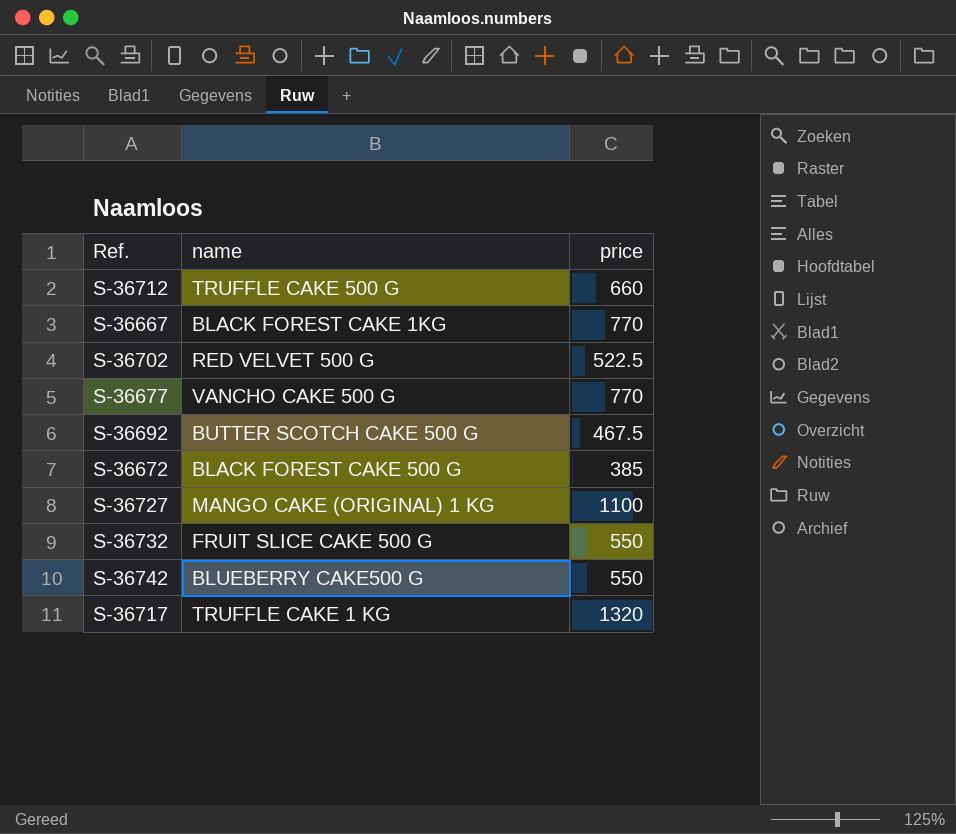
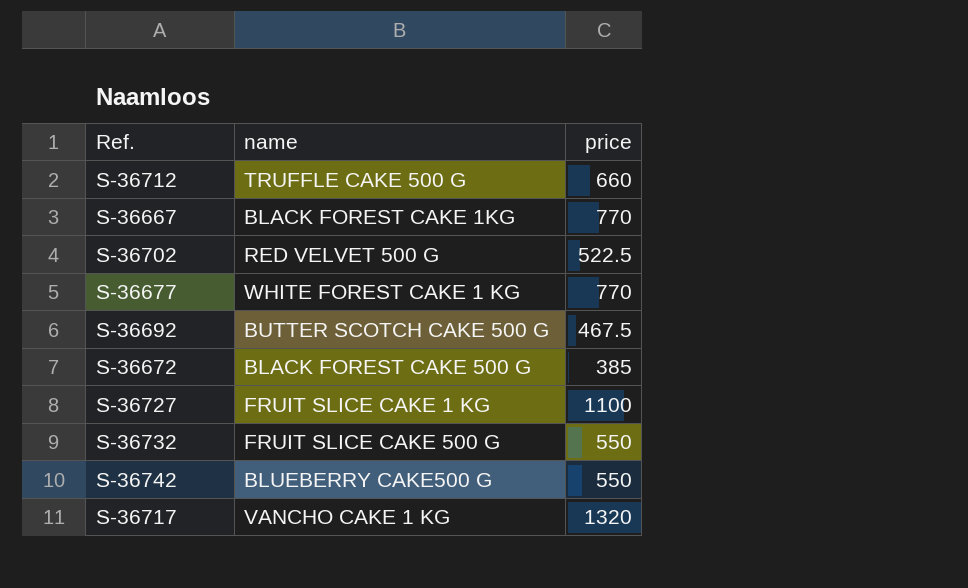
S-36677 | name: VANCHO CAKE 500 G -> WHITE FOREST CAKE 1 KG
S-36727 | name: MANGO CAKE (ORIGINAL) 1 KG -> FRUIT SLICE CAKE 1 KG
S-36717 | name: TRUFFLE CAKE 1 KG -> VANCHO CAKE 1 KG

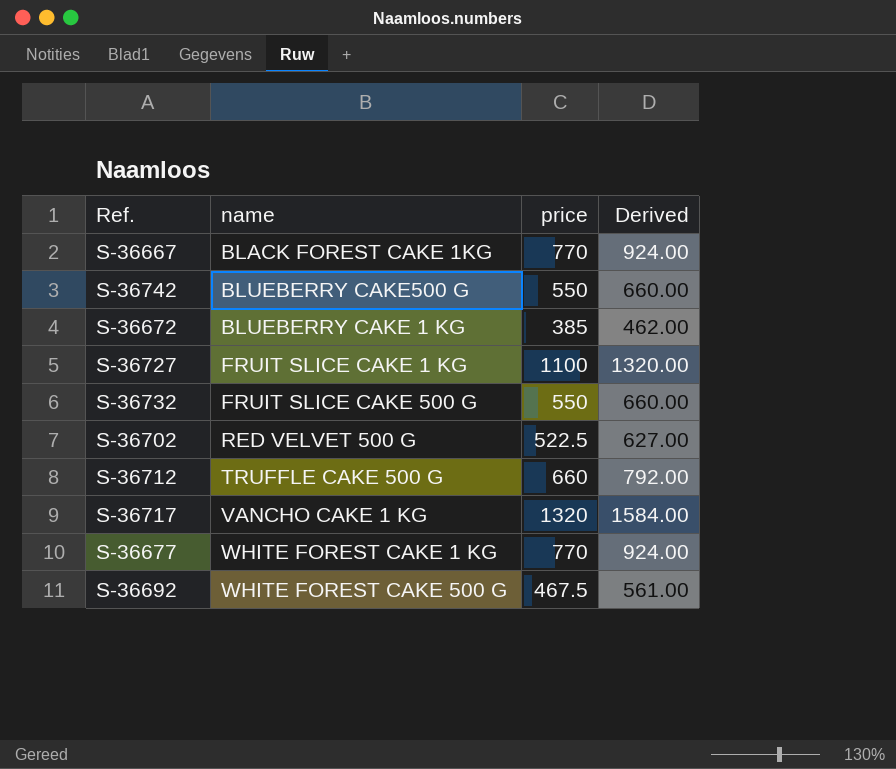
row order: none -> name ascending
column Derived | formula: none -> [price] * 1.2
S-36672 | name: BLACK FOREST CAKE 500 G -> BLUEBERRY CAKE 1 KG
S-36692 | name: BUTTER SCOTCH CAKE 500 G -> WHITE FOREST CAKE 500 G

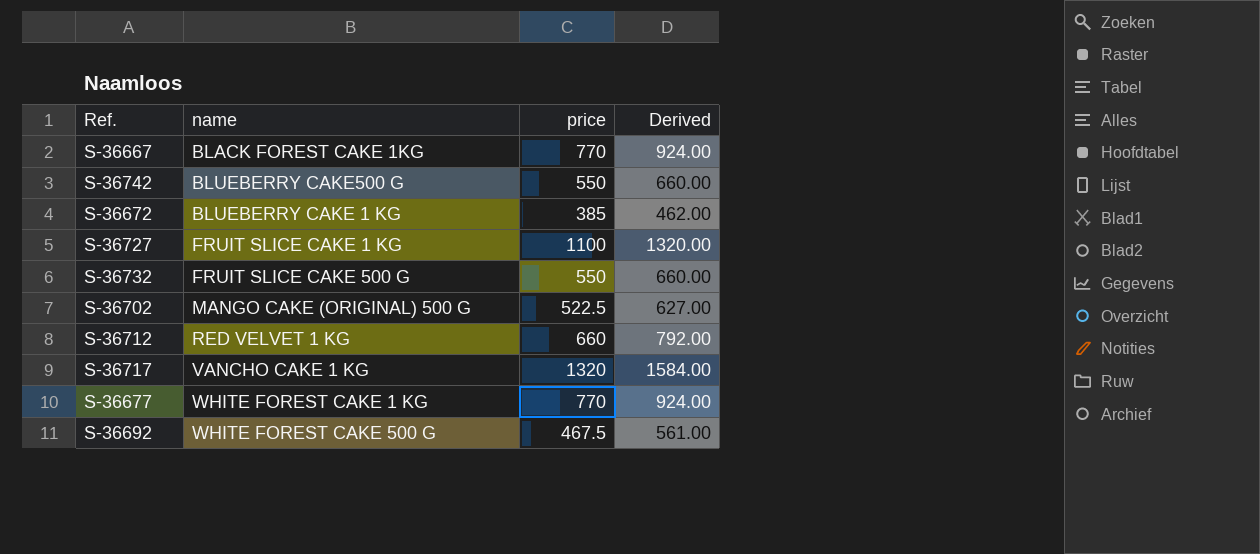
S-36702 | name: RED VELVET 500 G -> MANGO CAKE (ORIGINAL) 500 G
S-36712 | name: TRUFFLE CAKE 500 G -> RED VELVET 1 KG

